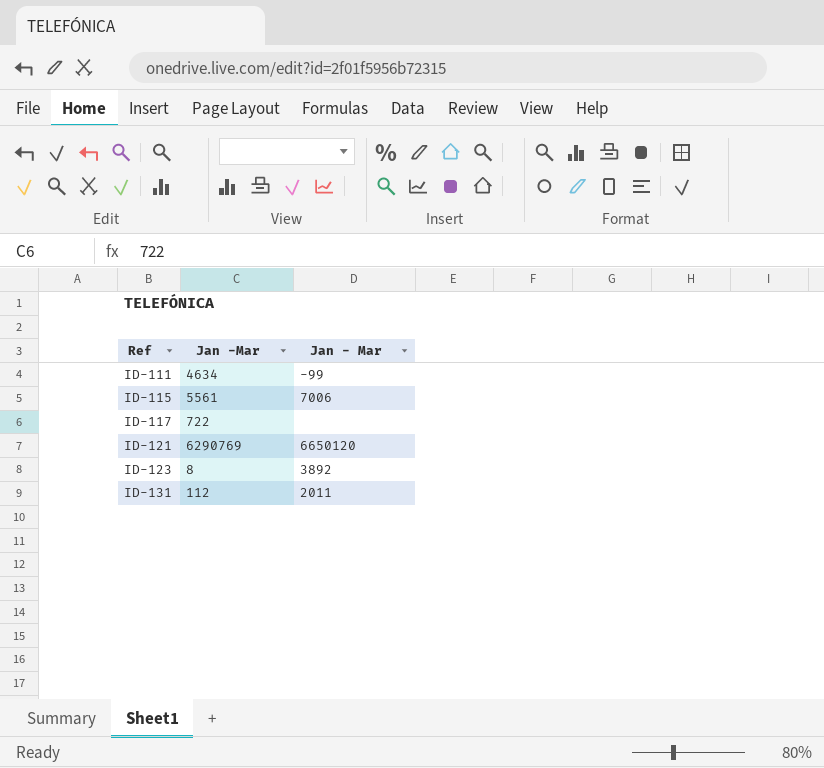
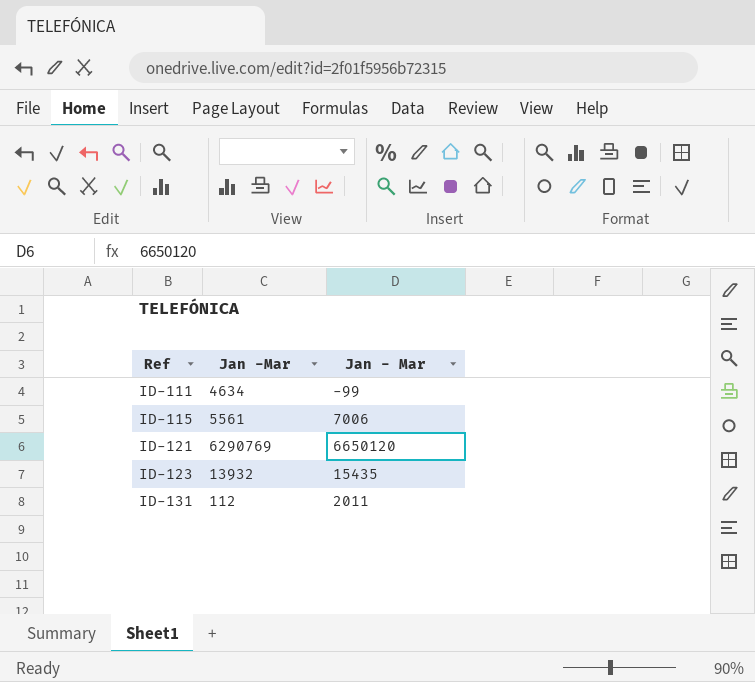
row ID-117: 722 | none -> none
ID-123 | Jan -Mar: 8 -> 13932
ID-123 | Jan - Mar: 3892 -> 15435

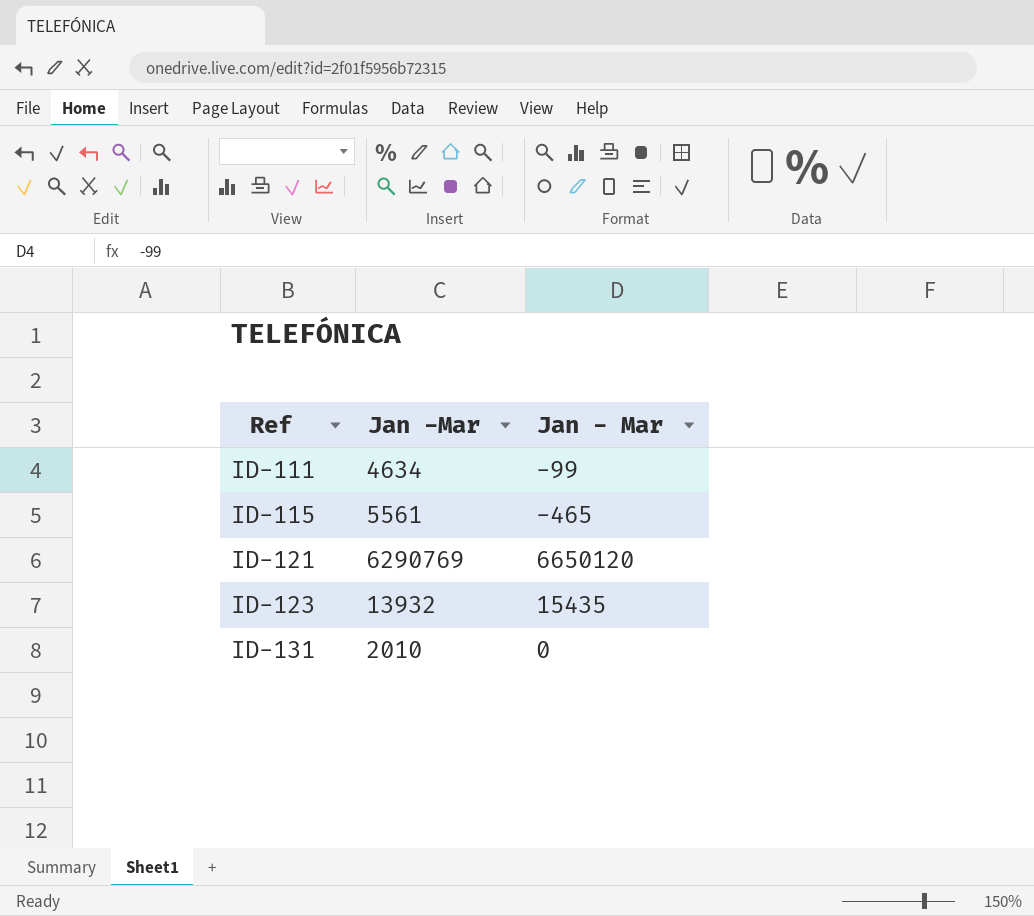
ID-115 | Jan - Mar: 7006 -> -465
ID-131 | Jan -Mar: 112 -> 2010
ID-131 | Jan - Mar: 2011 -> 0

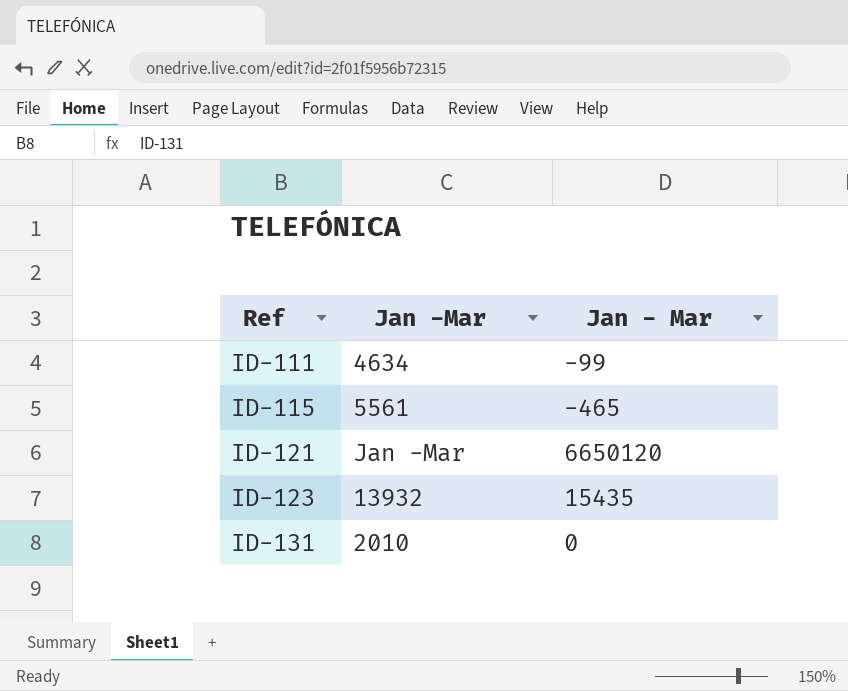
ID-121 | Jan -Mar: 6290769 -> Jan -Mar

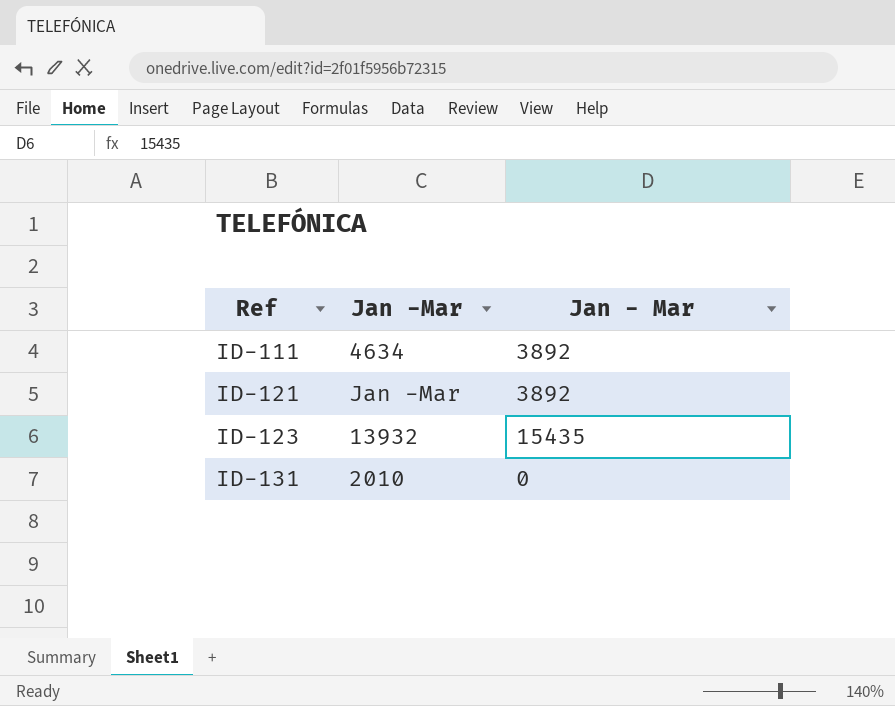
row ID-115: 5561 | -465 -> none
ID-111 | Jan - Mar: -99 -> 3892
ID-121 | Jan - Mar: 6650120 -> 3892

